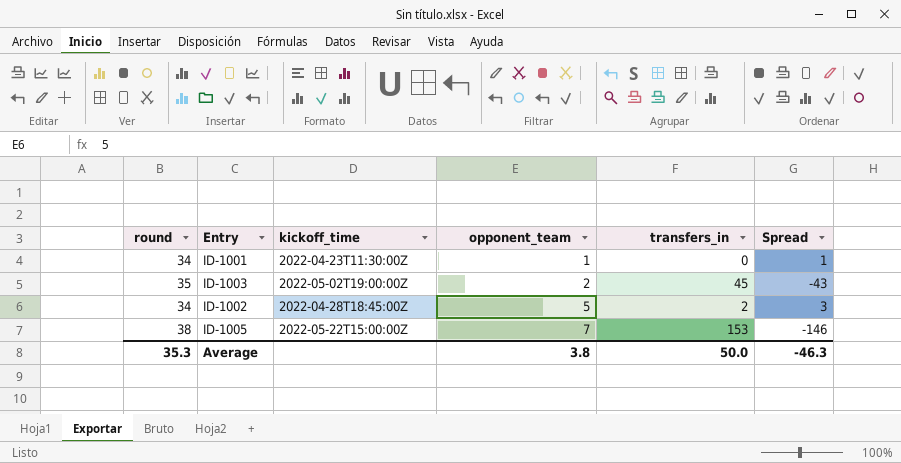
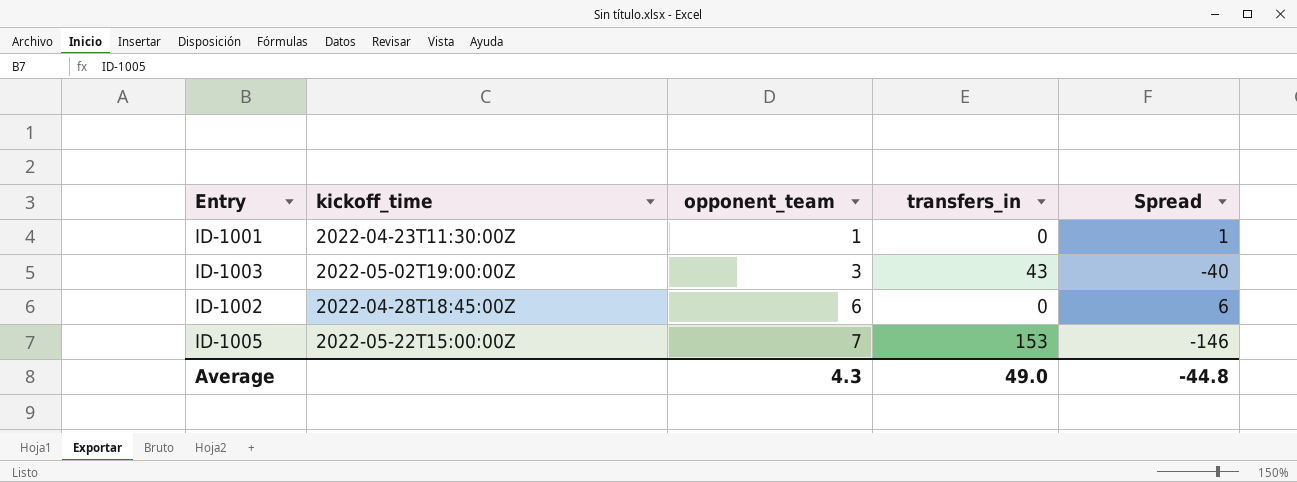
column round | position: 1 -> none
ID-1003 | opponent_team: 2 -> 3
ID-1003 | transfers_in: 45 -> 43
ID-1003 | Spread: -43 -> -40
ID-1002 | opponent_team: 5 -> 6
ID-1002 | transfers_in: 2 -> 0
ID-1002 | Spread: 3 -> 6
Average | opponent_team: 3.8 -> 4.3
Average | transfers_in: 50.0 -> 49.0
Average | Spread: -46.3 -> -44.8

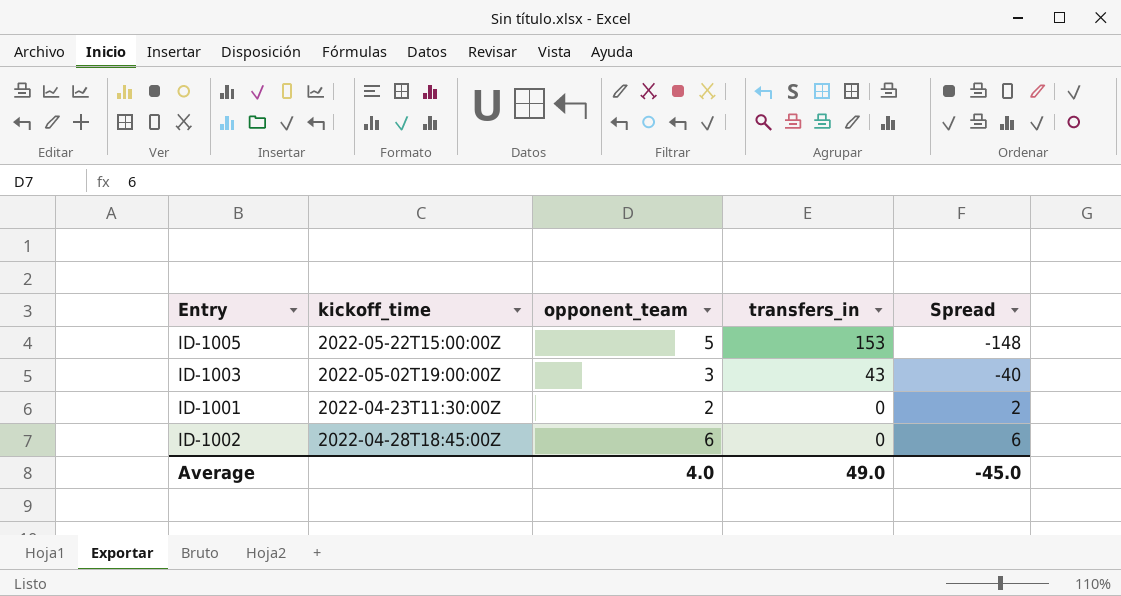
row order: opponent_team ascending -> transfers_in descending
ID-1005 | opponent_team: 7 -> 5
ID-1005 | Spread: -146 -> -148
ID-1001 | opponent_team: 1 -> 2
ID-1001 | Spread: 1 -> 2
Average | opponent_team: 4.3 -> 4.0
Average | Spread: -44.8 -> -45.0

